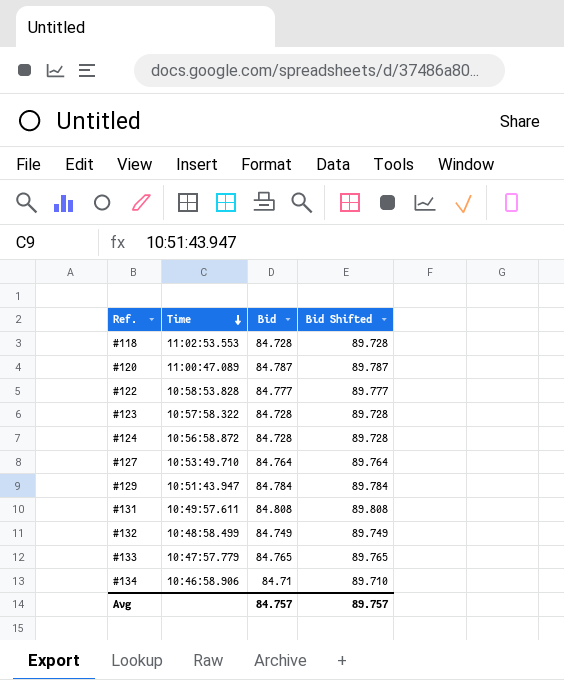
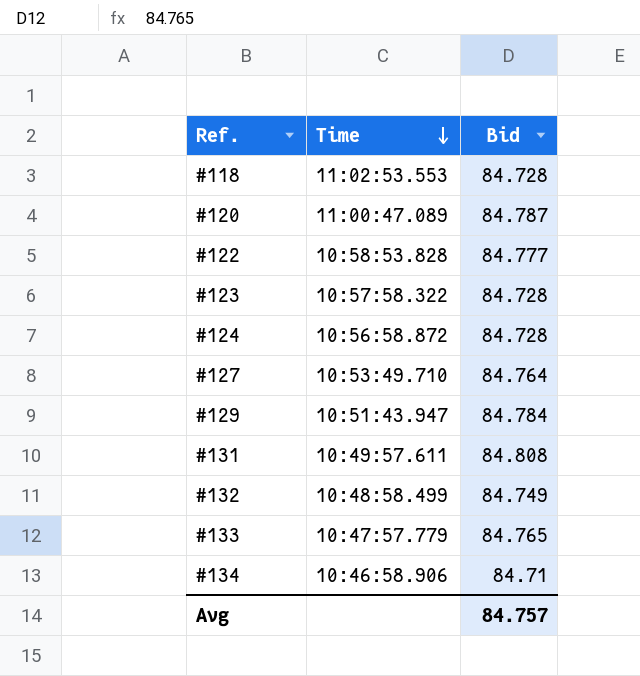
column Bid Shifted | formula: [Bid] + 5 -> none

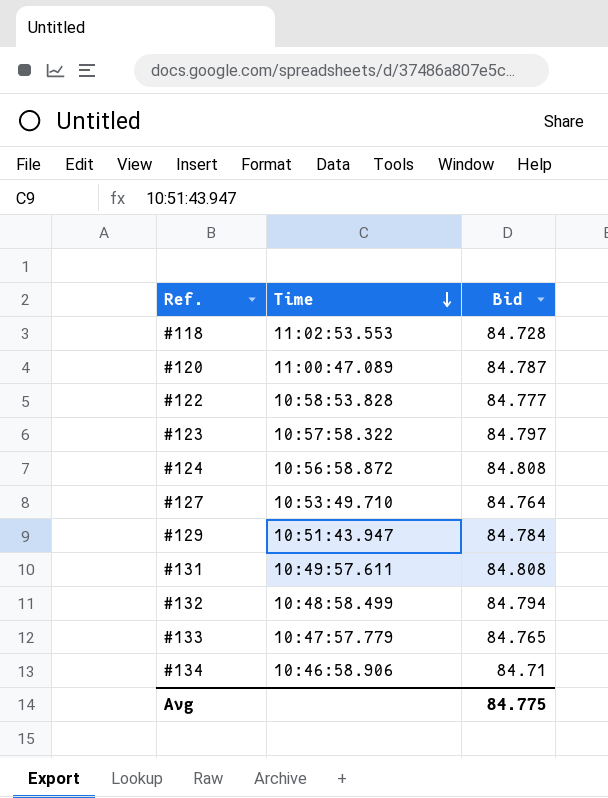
#123 | Bid: 84.728 -> 84.797
#124 | Bid: 84.728 -> 84.808
#132 | Bid: 84.749 -> 84.794
Avg | Bid: 84.757 -> 84.775

